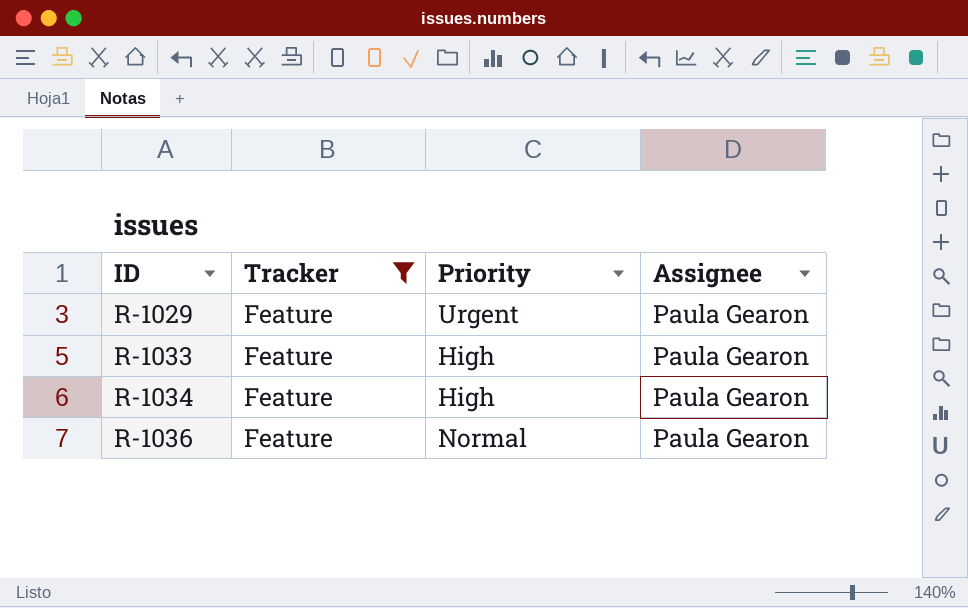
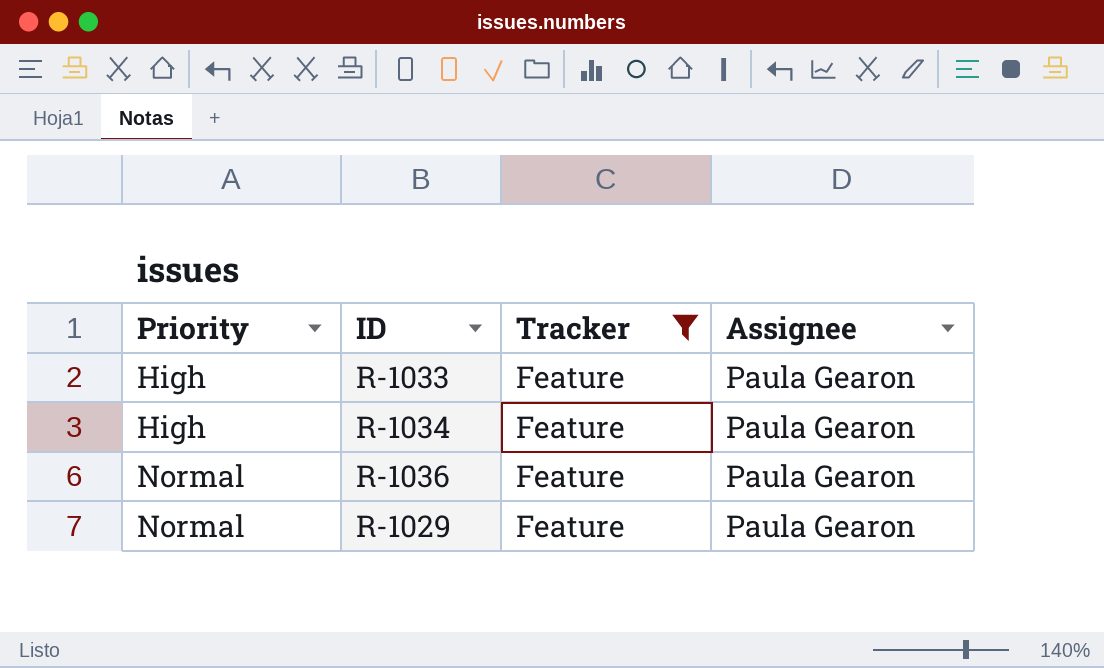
row order: ID ascending -> Priority ascending
column Priority | position: 3 -> 1
R-1029 | Priority: Urgent -> Normal

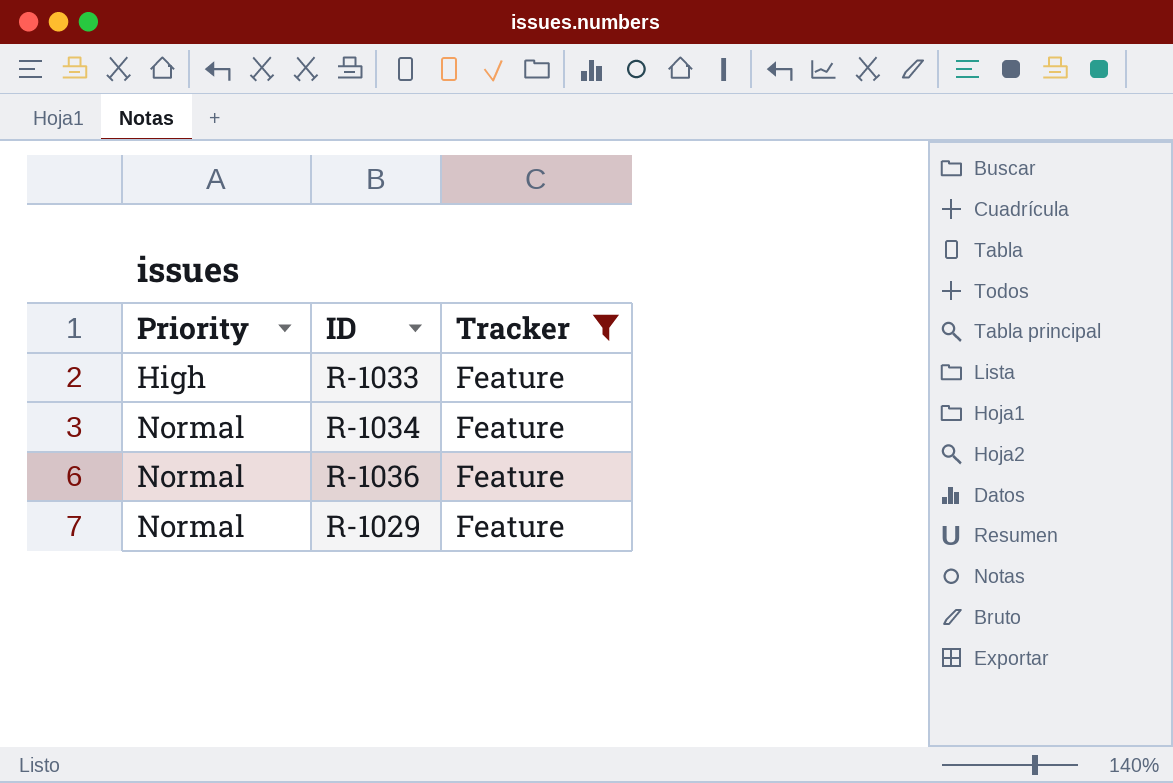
column Assignee | position: 4 -> none
R-1034 | Priority: High -> Normal

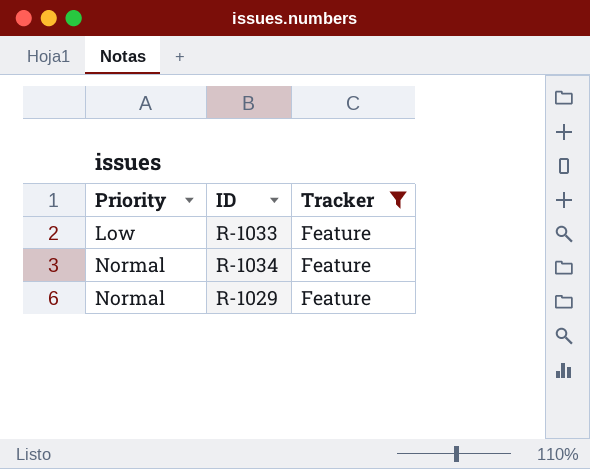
row R-1036: Normal | Feature -> none
R-1033 | Priority: High -> Low

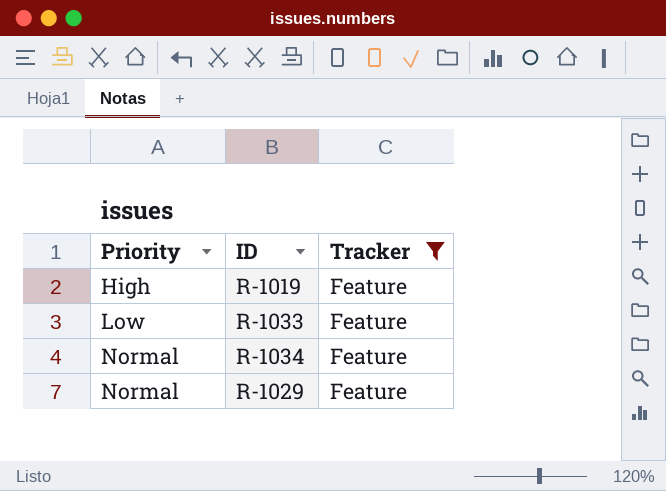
row R-1019: none -> High | Feature

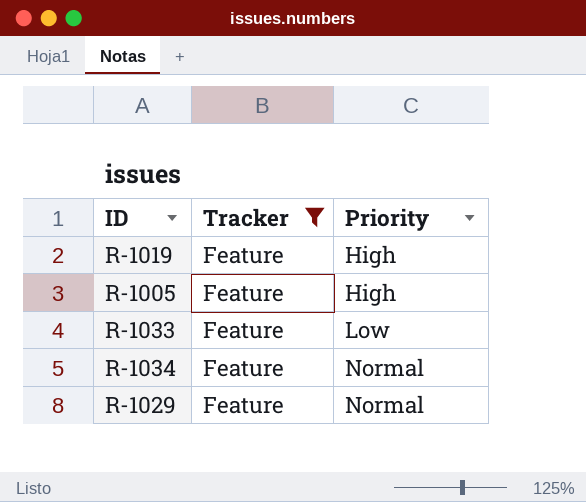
column Priority | position: 1 -> 3
row R-1005: none -> Feature | High

